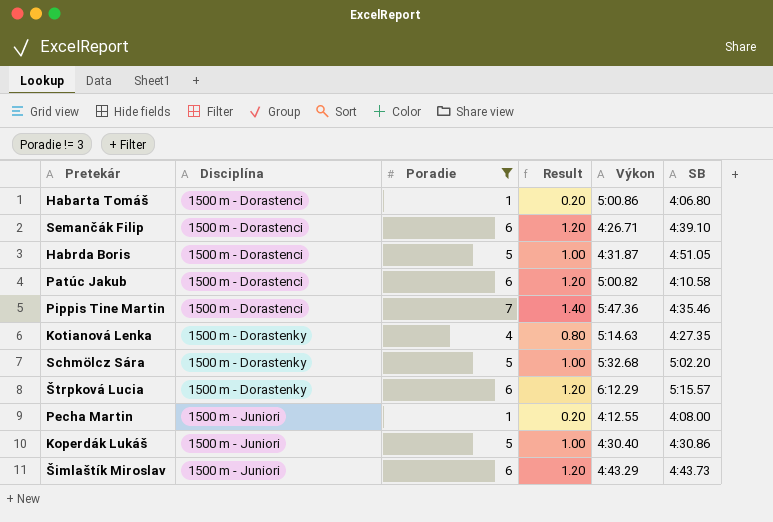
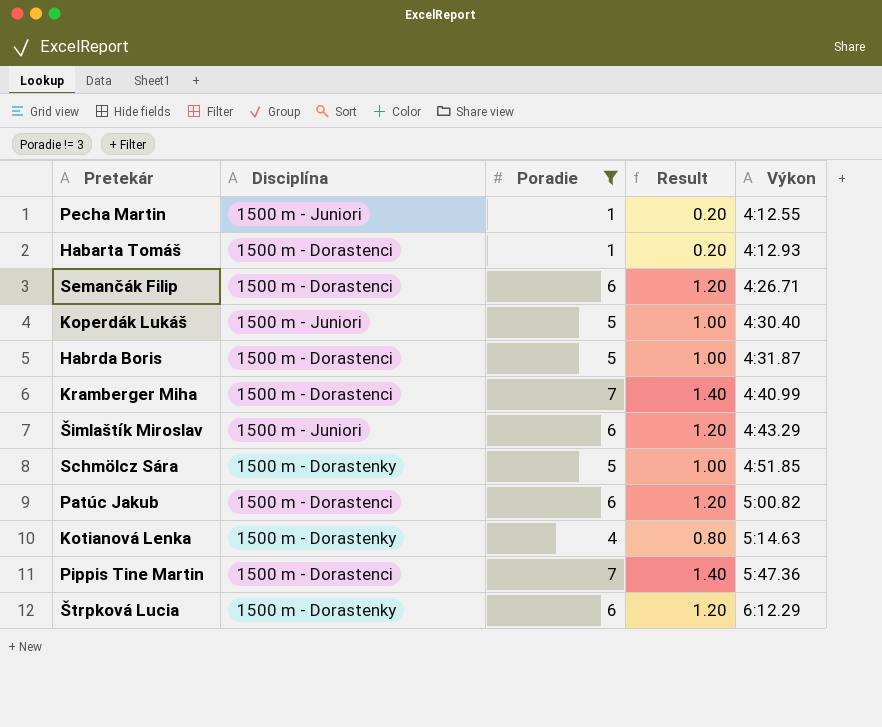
row order: Disciplína ascending -> Výkon ascending
column SB | position: 6 -> none
Habarta Tomáš | Výkon: 5:00.86 -> 4:12.93
row Kramberger Miha: none -> 1500 m - Dorastenci | 7 | 1.40 | 4:40.99
Schmölcz Sára | Výkon: 5:32.68 -> 4:51.85

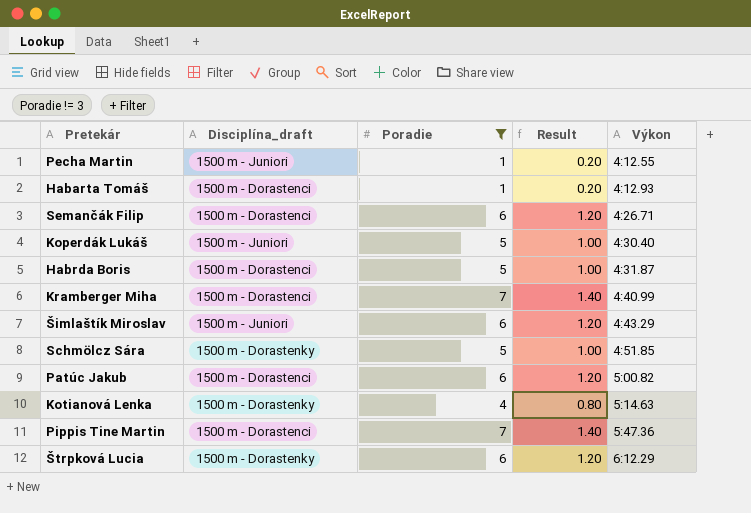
column name: Disciplína -> Disciplína_draft

